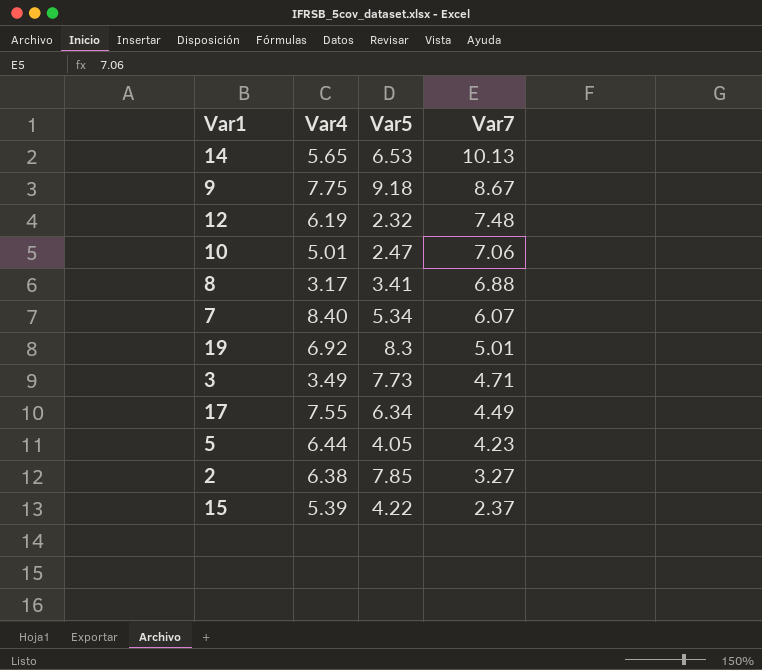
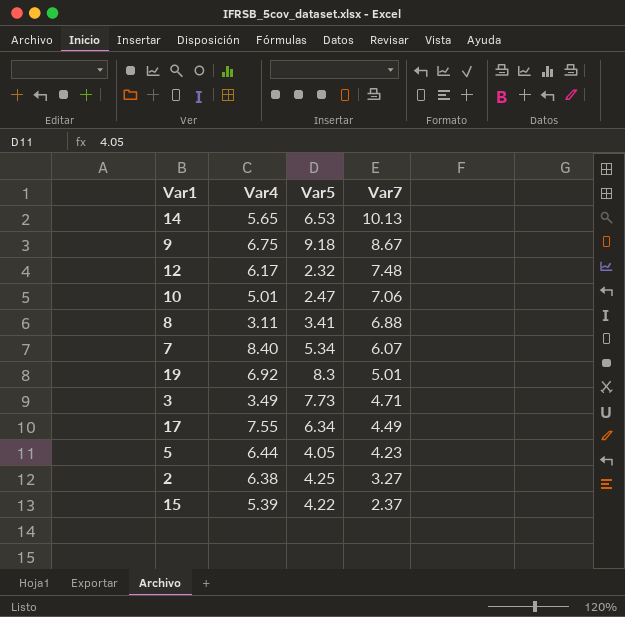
9 | Var4: 7.75 -> 6.75
12 | Var4: 6.19 -> 6.17
8 | Var4: 3.17 -> 3.11
2 | Var5: 7.85 -> 4.25

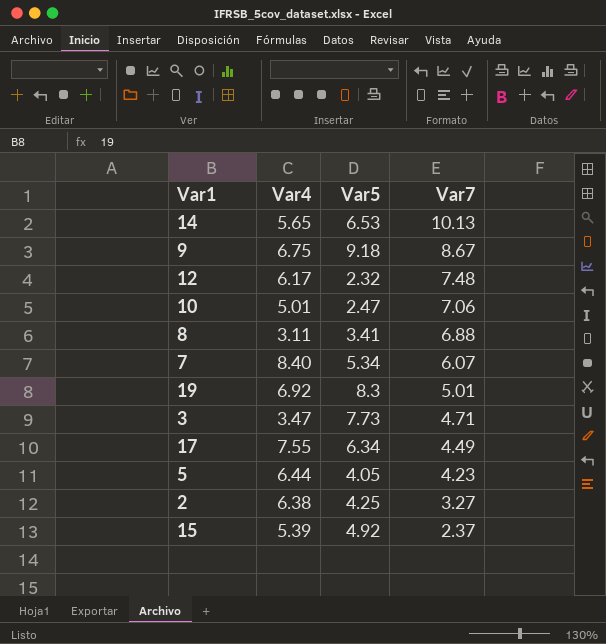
3 | Var4: 3.49 -> 3.47
15 | Var5: 4.22 -> 4.92

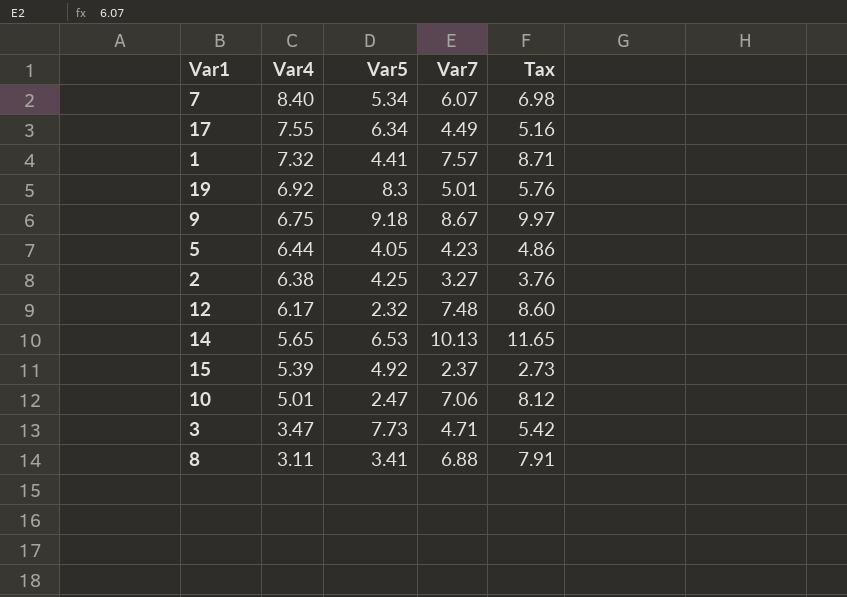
row order: Var7 descending -> Var4 descending
column Tax | formula: none -> [Var7] * 1.15
row 1: none -> 7.32 | 4.41 | 7.57 | 8.71

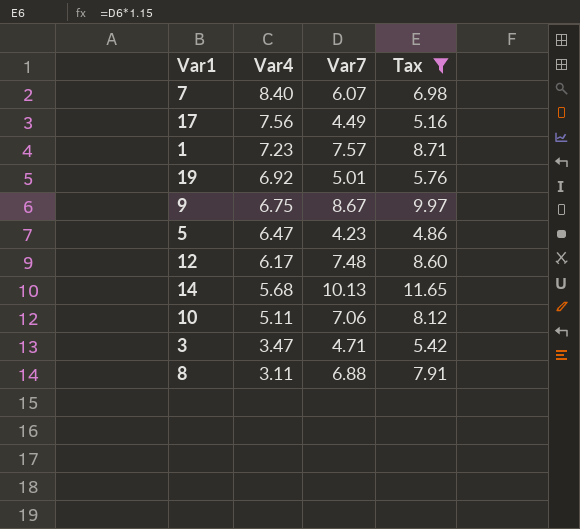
filter: none -> Tax >= 4.86
column Var5 | position: 3 -> none
17 | Var4: 7.55 -> 7.56
1 | Var4: 7.32 -> 7.23
5 | Var4: 6.44 -> 6.47
14 | Var4: 5.65 -> 5.68
10 | Var4: 5.01 -> 5.11

